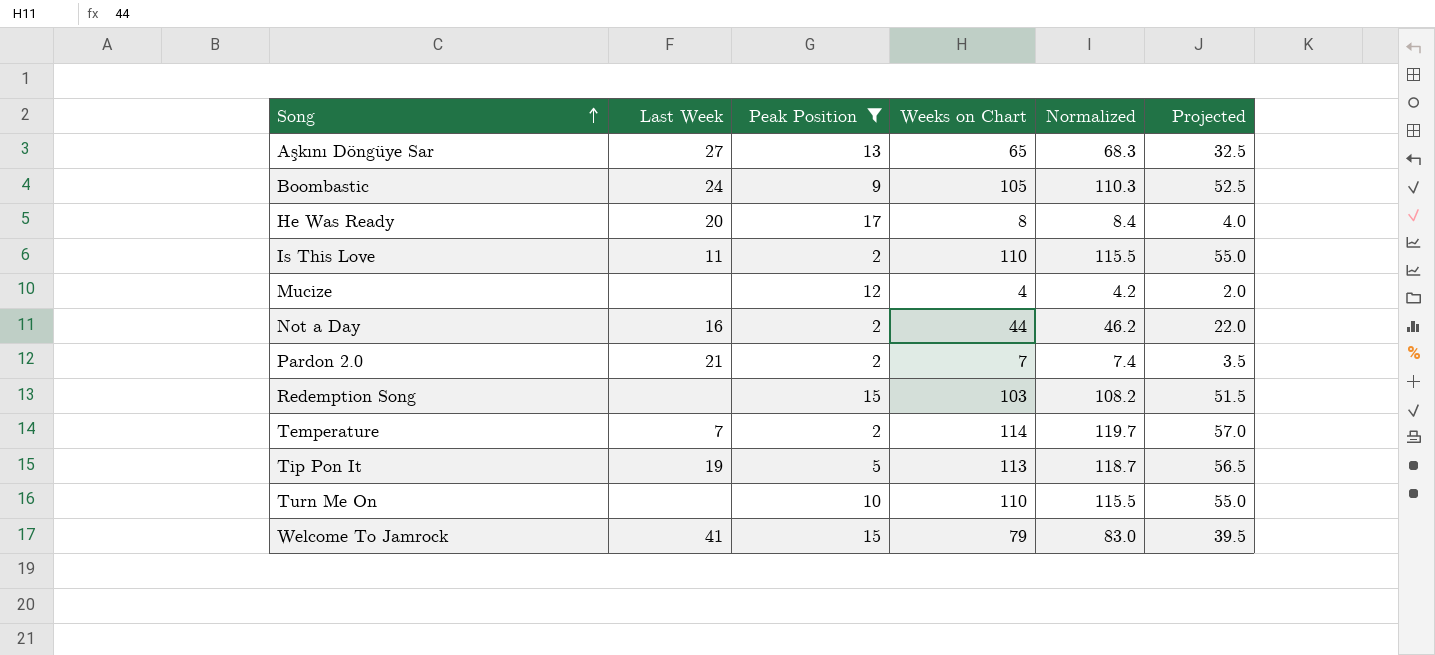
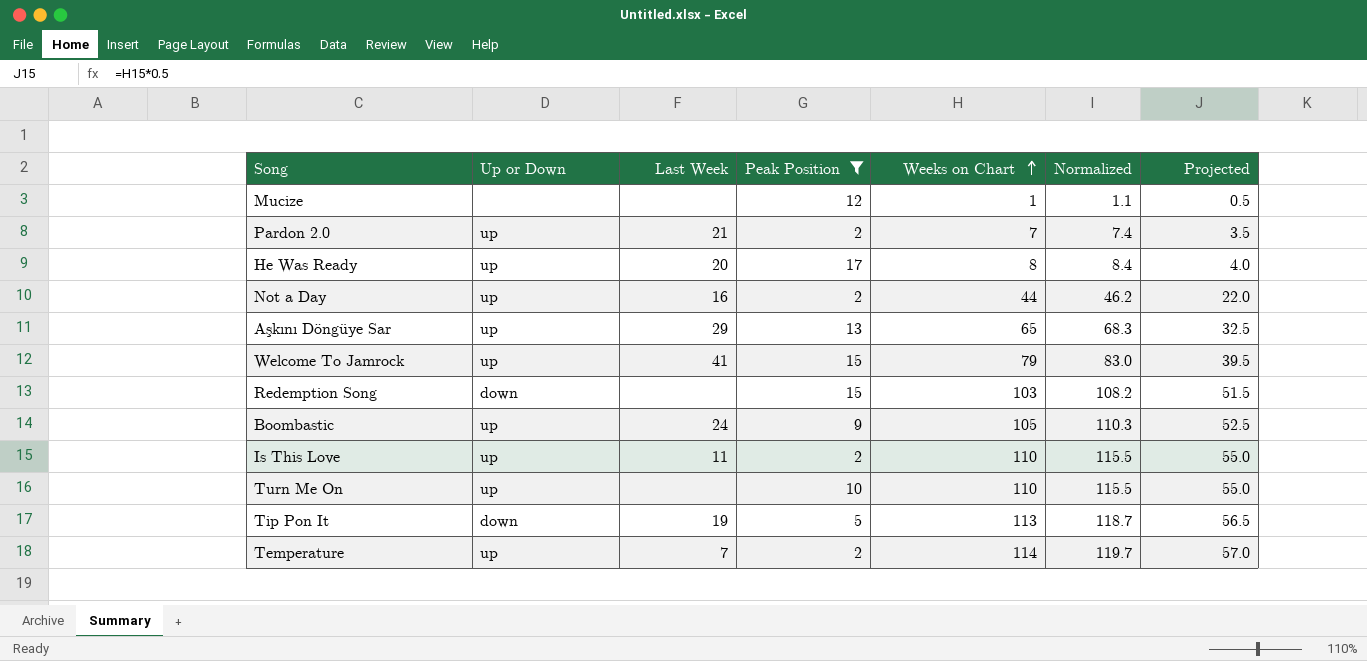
row order: Song ascending -> Weeks on Chart ascending
column Up or Down | position: none -> 2
Mucize | Weeks on Chart: 4 -> 1
Mucize | Normalized: 4.2 -> 1.1
Mucize | Projected: 2.0 -> 0.5
Aşkını Döngüye Sar | Last Week: 27 -> 29

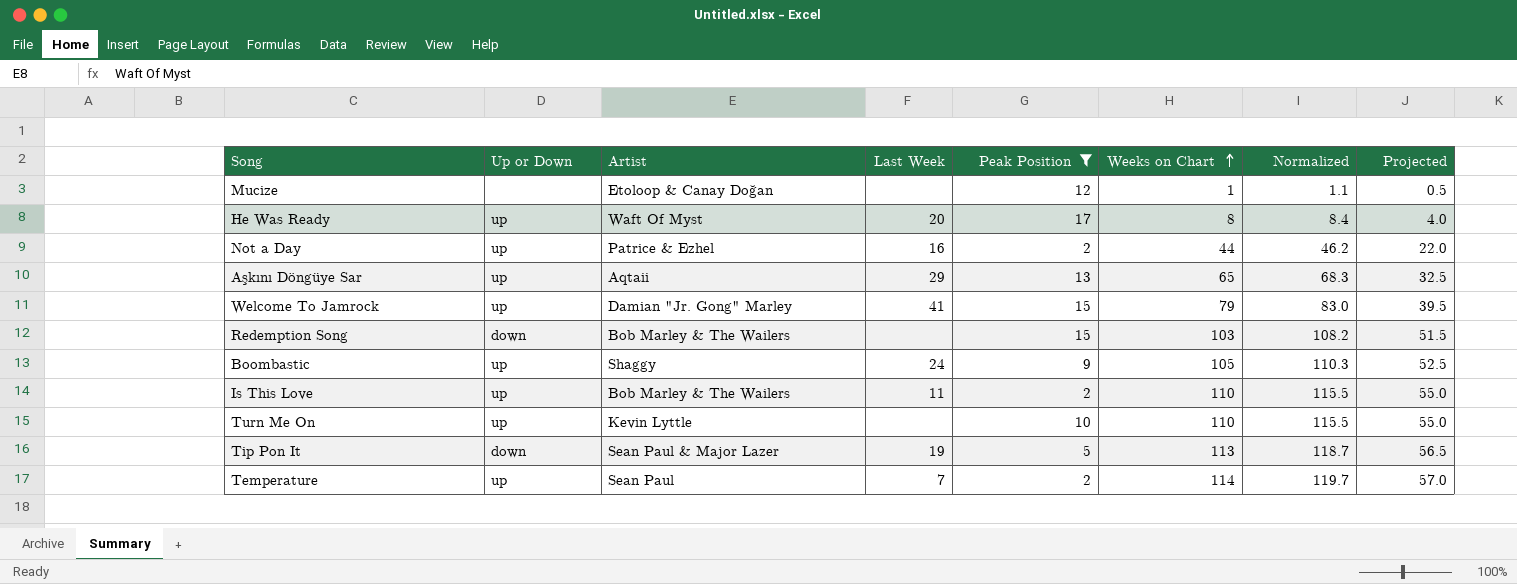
column Artist | position: none -> 3
row Pardon 2.0: up | 21 | 2 | 7 | 7.4 | 3.5 -> none

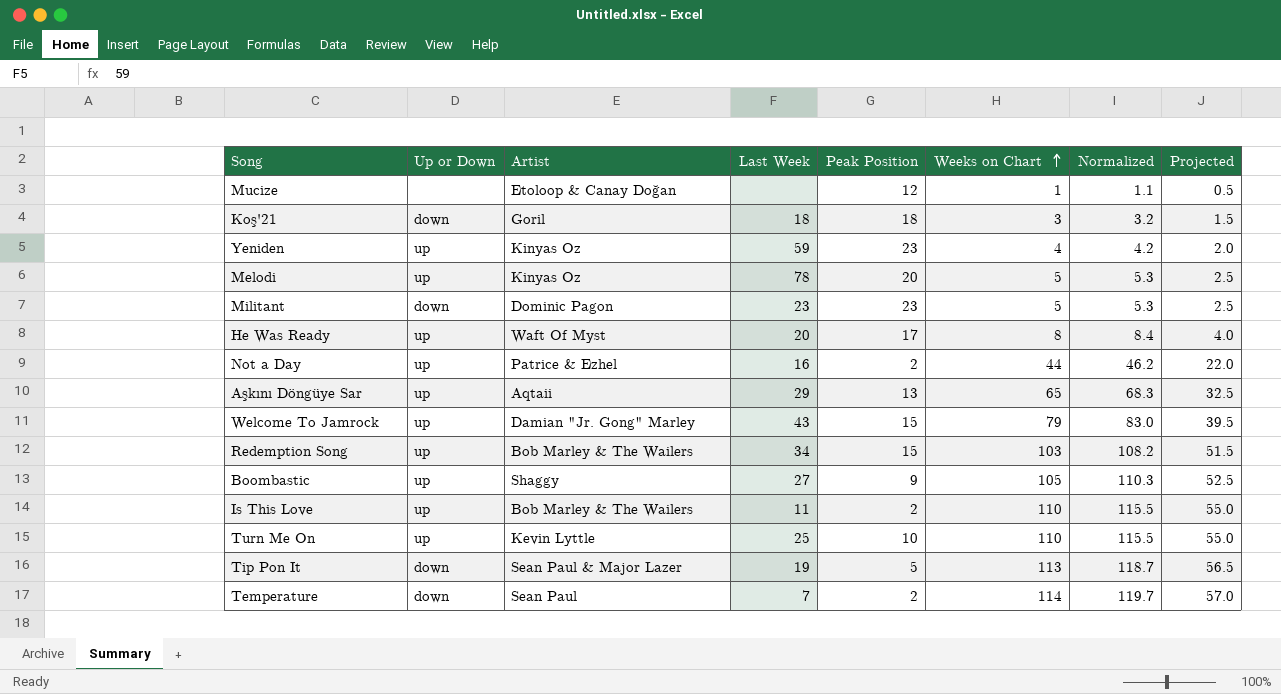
filter: Peak Position <= 17 -> none
Welcome To Jamrock | Last Week: 41 -> 43
Redemption Song | Up or Down: down -> up
Redemption Song | Last Week: none -> 34
Boombastic | Last Week: 24 -> 27
Turn Me On | Last Week: none -> 25
Temperature | Up or Down: up -> down

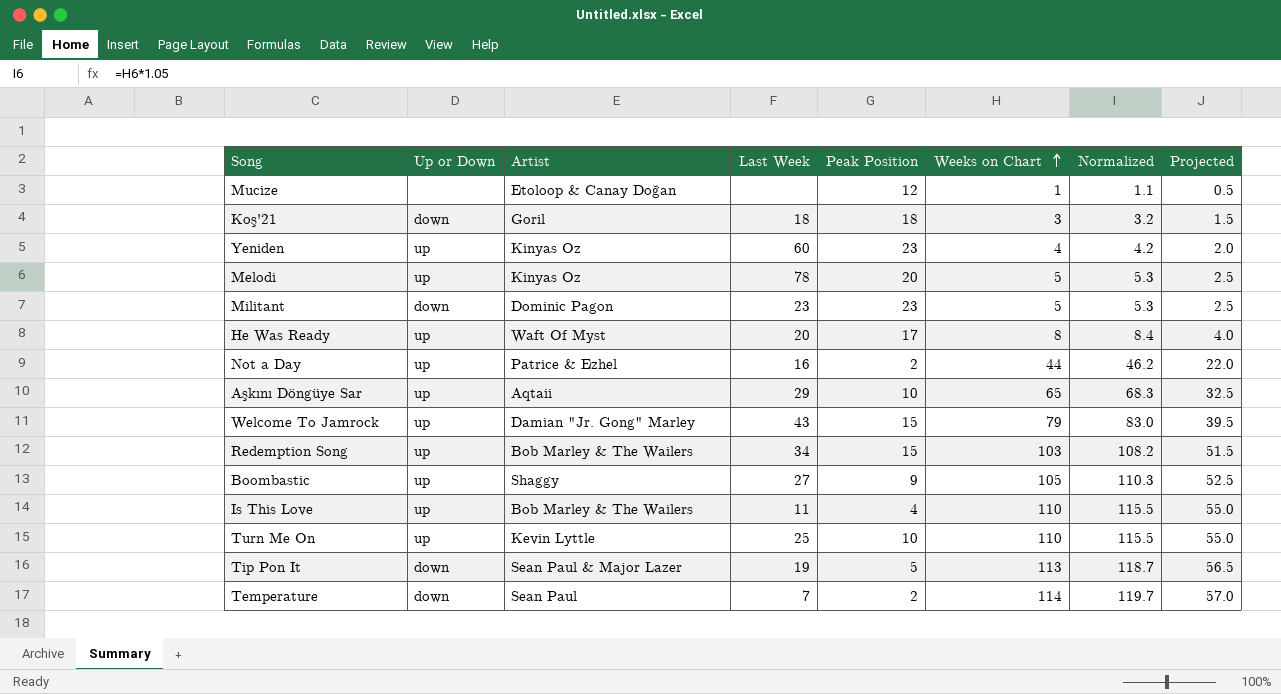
Yeniden | Last Week: 59 -> 60
Aşkını Döngüye Sar | Peak Position: 13 -> 10
Is This Love | Peak Position: 2 -> 4

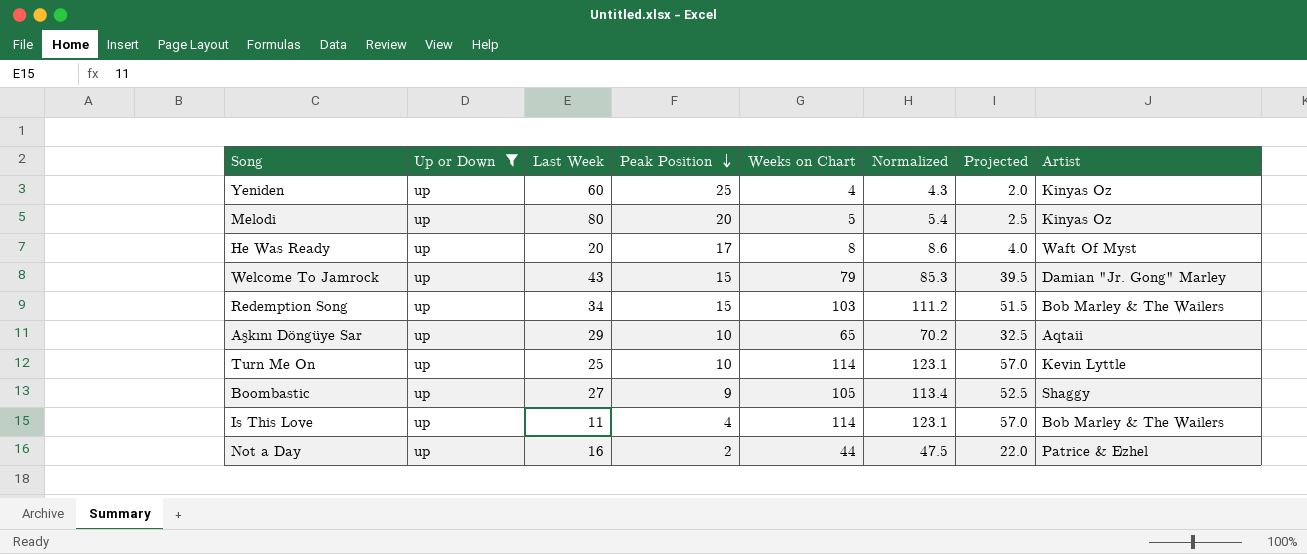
filter: none -> Up or Down = up
row order: Weeks on Chart ascending -> Peak Position descending
column Normalized | formula: [Weeks on Chart] * 1.05 -> [Weeks on Chart] * 1.08
column Artist | position: 3 -> 8
Yeniden | Peak Position: 23 -> 25
Melodi | Last Week: 78 -> 80
Turn Me On | Weeks on Chart: 110 -> 114
Turn Me On | Projected: 55.0 -> 57.0
Is This Love | Weeks on Chart: 110 -> 114
Is This Love | Projected: 55.0 -> 57.0

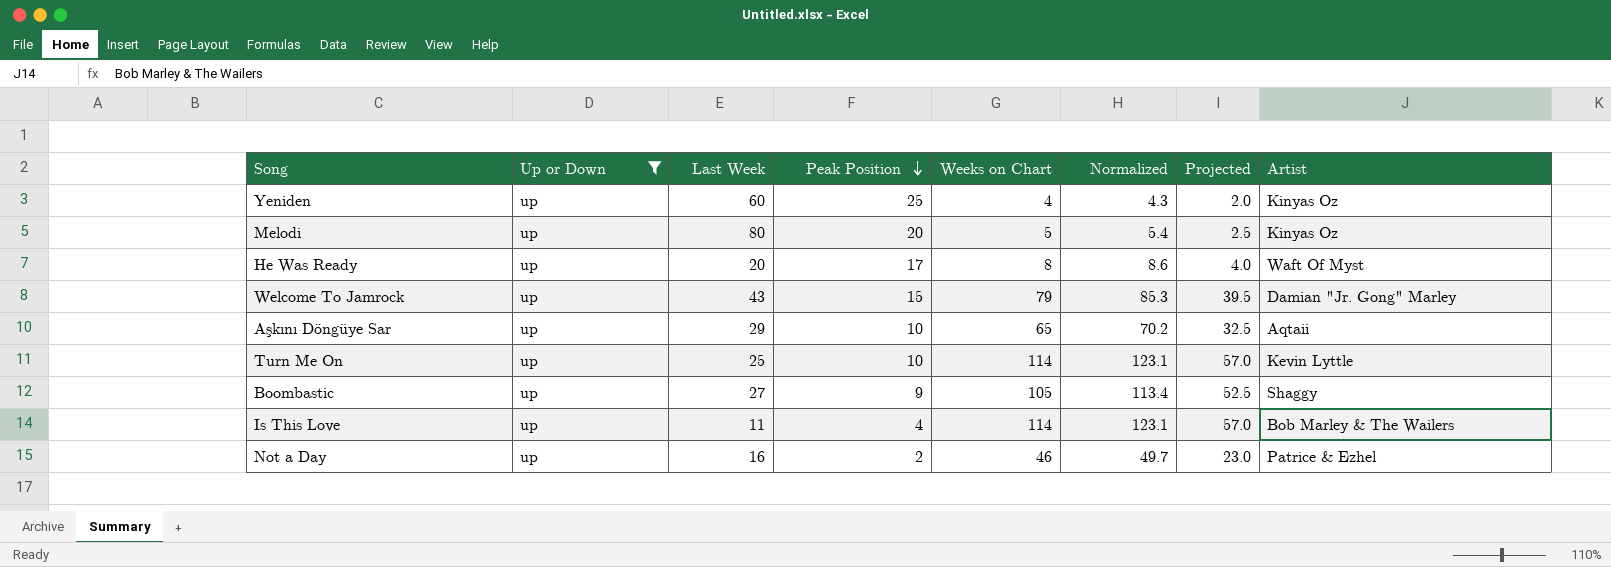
row Redemption Song: up | 34 | 15 | 103 | 111.2 | 51.5 | Bob Marley & The Wailers -> none
Not a Day | Weeks on Chart: 44 -> 46
Not a Day | Normalized: 47.5 -> 49.7
Not a Day | Projected: 22.0 -> 23.0

